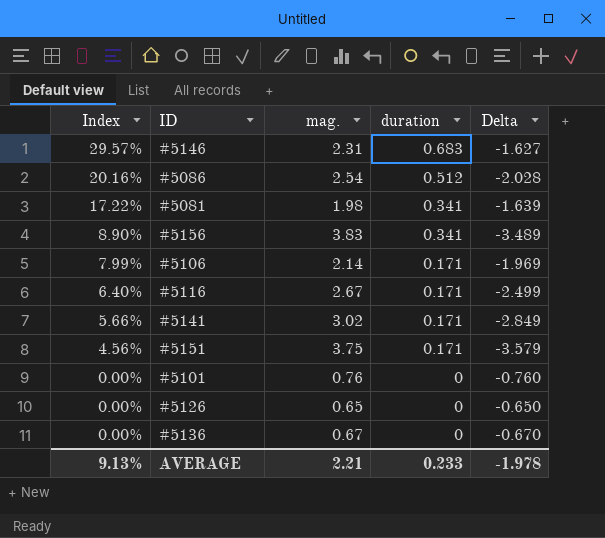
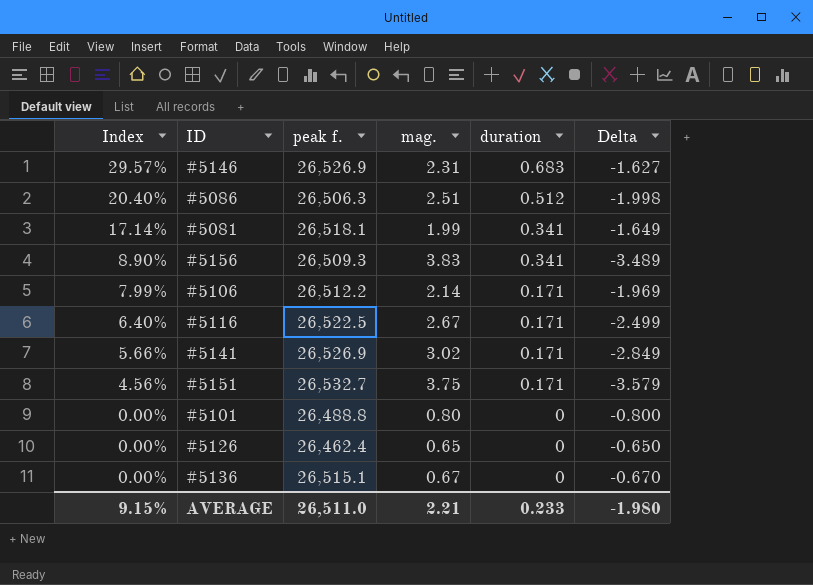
column peak f. | position: none -> 3
#5086 | Index: 20.16% -> 20.40%
#5086 | mag.: 2.54 -> 2.51
#5086 | Delta: -2.028 -> -1.998
#5081 | Index: 17.22% -> 17.14%
#5081 | mag.: 1.98 -> 1.99
#5081 | Delta: -1.639 -> -1.649
#5101 | mag.: 0.76 -> 0.80
#5101 | Delta: -0.760 -> -0.800
AVERAGE | Index: 9.13% -> 9.15%
AVERAGE | Delta: -1.978 -> -1.980

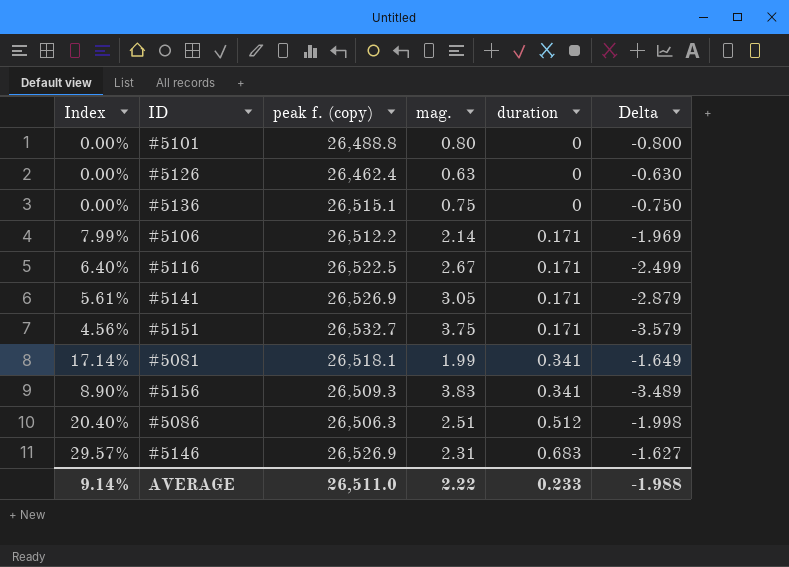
row order: Index descending -> duration ascending
column name: peak f. -> peak f. (copy)
#5126 | mag.: 0.65 -> 0.63
#5126 | Delta: -0.650 -> -0.630
#5136 | mag.: 0.67 -> 0.75
#5136 | Delta: -0.670 -> -0.750
#5141 | Index: 5.66% -> 5.61%
#5141 | mag.: 3.02 -> 3.05
#5141 | Delta: -2.849 -> -2.879
AVERAGE | Index: 9.15% -> 9.14%
AVERAGE | mag.: 2.21 -> 2.22
AVERAGE | Delta: -1.980 -> -1.988

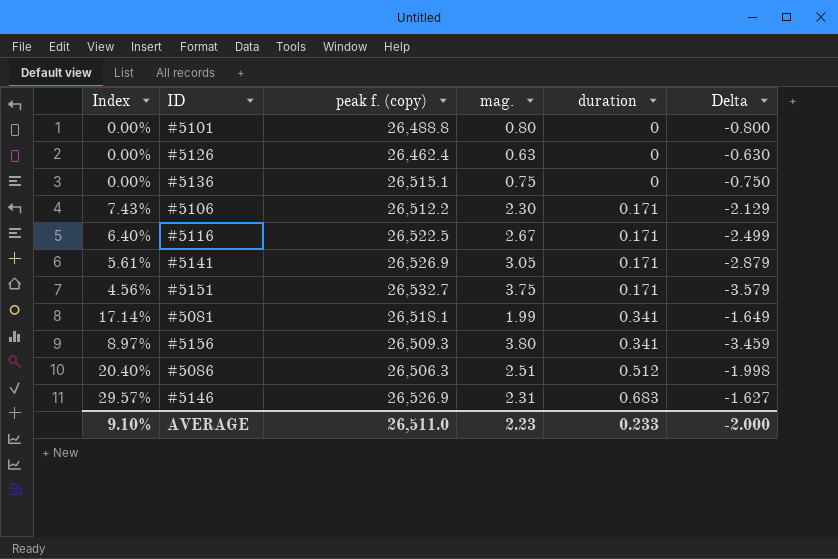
#5106 | Index: 7.99% -> 7.43%
#5106 | mag.: 2.14 -> 2.30
#5106 | Delta: -1.969 -> -2.129
#5156 | Index: 8.90% -> 8.97%
#5156 | mag.: 3.83 -> 3.80
#5156 | Delta: -3.489 -> -3.459
AVERAGE | Index: 9.14% -> 9.10%
AVERAGE | mag.: 2.22 -> 2.23
AVERAGE | Delta: -1.988 -> -2.000

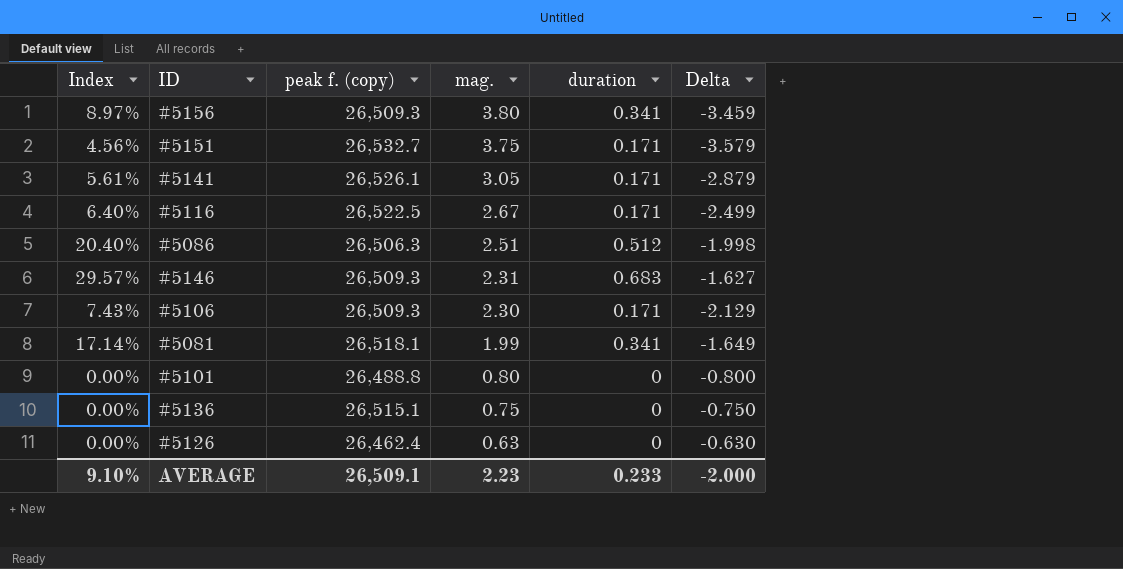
row order: duration ascending -> mag. descending
#5141 | peak f. (copy): 26,526.9 -> 26,526.1
#5146 | peak f. (copy): 26,526.9 -> 26,509.3
#5106 | peak f. (copy): 26,512.2 -> 26,509.3
AVERAGE | peak f. (copy): 26,511.0 -> 26,509.1

